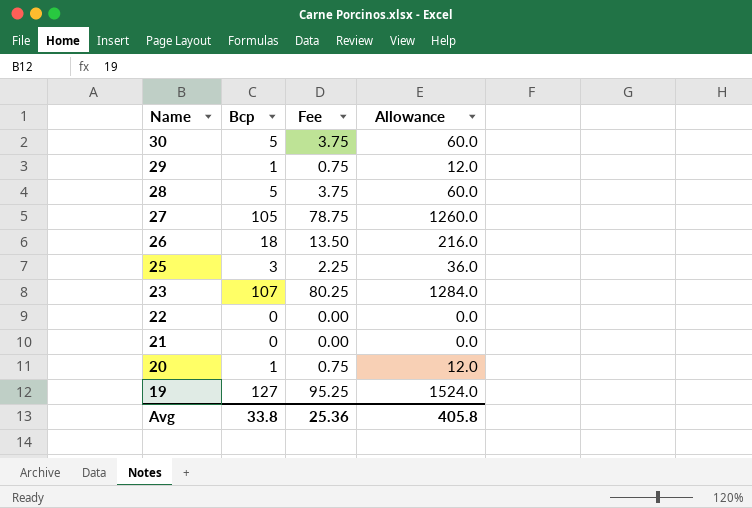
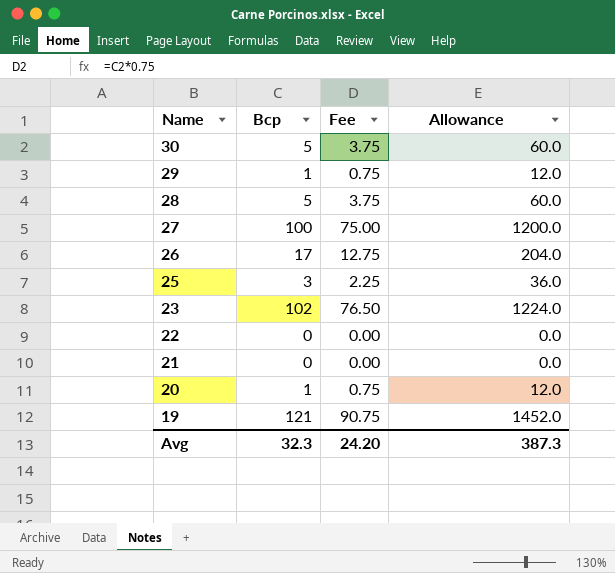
27 | Bcp: 105 -> 100
27 | Fee: 78.75 -> 75.00
27 | Allowance: 1260.0 -> 1200.0
26 | Bcp: 18 -> 17
26 | Fee: 13.50 -> 12.75
26 | Allowance: 216.0 -> 204.0
23 | Bcp: 107 -> 102
23 | Fee: 80.25 -> 76.50
23 | Allowance: 1284.0 -> 1224.0
19 | Bcp: 127 -> 121
19 | Fee: 95.25 -> 90.75
19 | Allowance: 1524.0 -> 1452.0
Avg | Bcp: 33.8 -> 32.3
Avg | Fee: 25.36 -> 24.20
Avg | Allowance: 405.8 -> 387.3

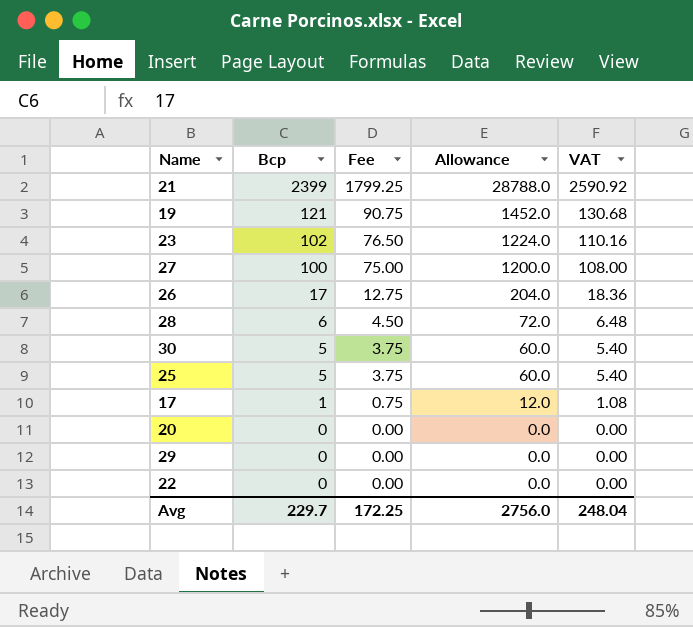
row order: Name descending -> Bcp descending
column VAT | formula: none -> [Bcp] * 1.08
21 | Bcp: 0 -> 2399
21 | Fee: 0.00 -> 1799.25
21 | Allowance: 0.0 -> 28788.0
28 | Bcp: 5 -> 6
28 | Fee: 3.75 -> 4.50
28 | Allowance: 60.0 -> 72.0
25 | Bcp: 3 -> 5
25 | Fee: 2.25 -> 3.75
25 | Allowance: 36.0 -> 60.0
row 17: none -> 1 | 0.75 | 12.0 | 1.08
20 | Bcp: 1 -> 0
20 | Fee: 0.75 -> 0.00
20 | Allowance: 12.0 -> 0.0
29 | Bcp: 1 -> 0
29 | Fee: 0.75 -> 0.00
29 | Allowance: 12.0 -> 0.0
Avg | Bcp: 32.3 -> 229.7
Avg | Fee: 24.20 -> 172.25
Avg | Allowance: 387.3 -> 2756.0

